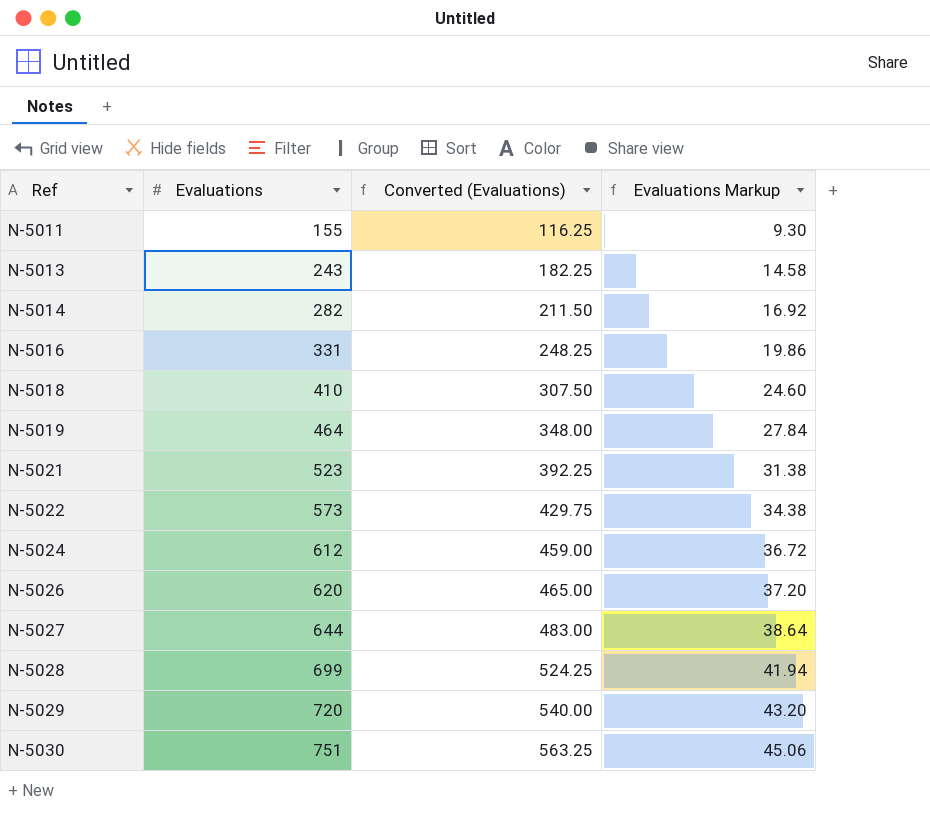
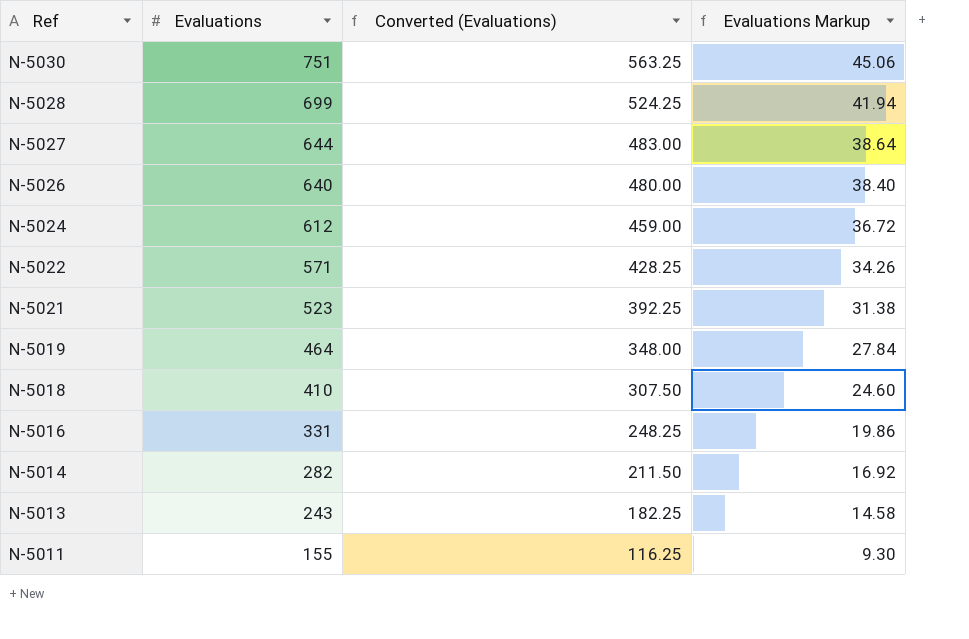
row order: Ref ascending -> Ref descending
row N-5029: 720 | 540.00 | 43.20 -> none
N-5026 | Evaluations: 620 -> 640
N-5026 | Converted (Evaluations): 465.00 -> 480.00
N-5026 | Evaluations Markup: 37.20 -> 38.40
N-5022 | Evaluations: 573 -> 571
N-5022 | Converted (Evaluations): 429.75 -> 428.25
N-5022 | Evaluations Markup: 34.38 -> 34.26

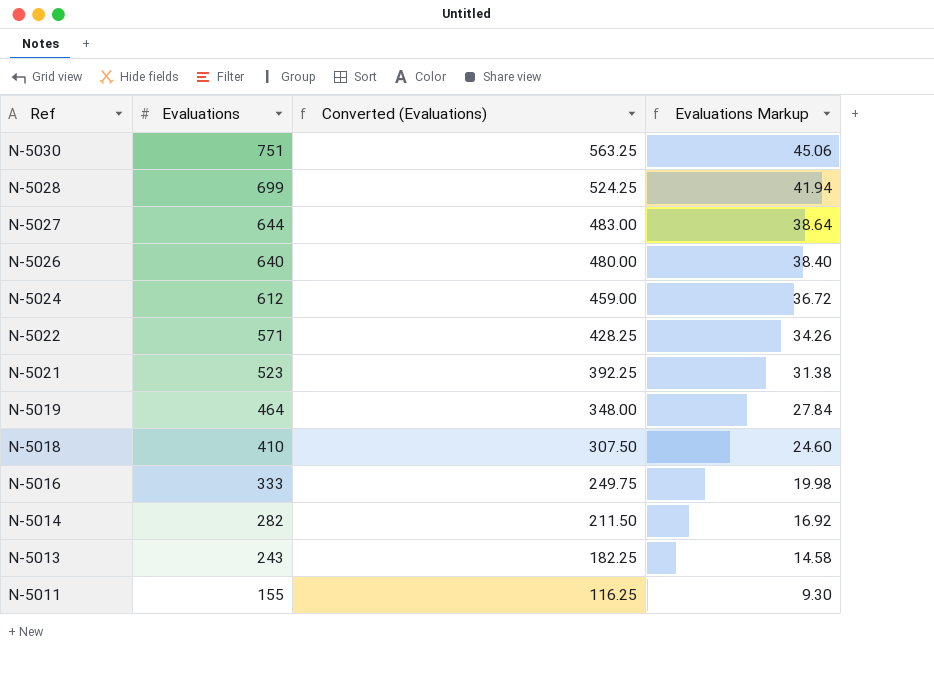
N-5016 | Evaluations: 331 -> 333
N-5016 | Converted (Evaluations): 248.25 -> 249.75
N-5016 | Evaluations Markup: 19.86 -> 19.98

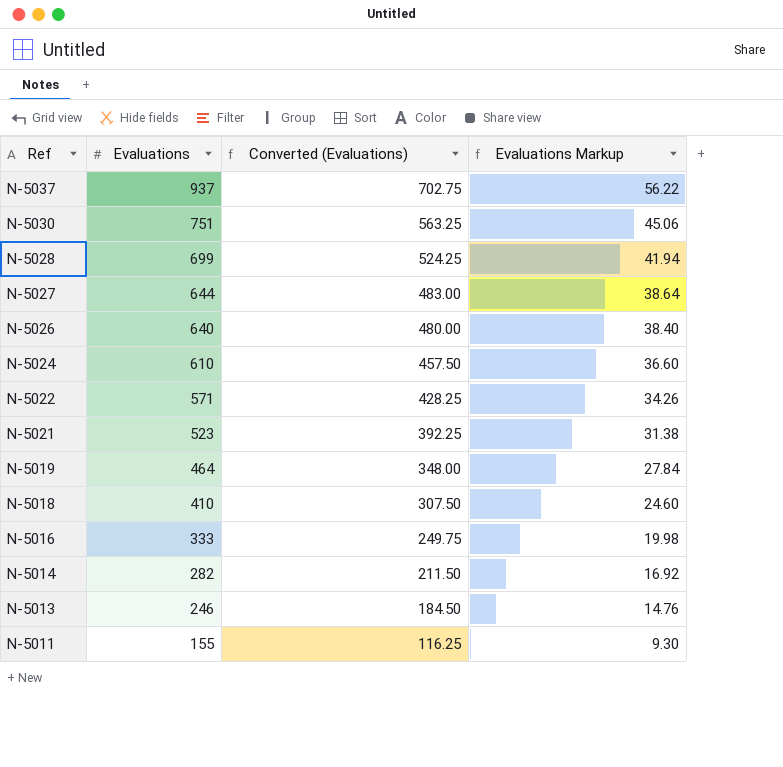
row N-5037: none -> 937 | 702.75 | 56.22
N-5024 | Evaluations: 612 -> 610
N-5024 | Converted (Evaluations): 459.00 -> 457.50
N-5024 | Evaluations Markup: 36.72 -> 36.60
N-5013 | Evaluations: 243 -> 246
N-5013 | Converted (Evaluations): 182.25 -> 184.50
N-5013 | Evaluations Markup: 14.58 -> 14.76

